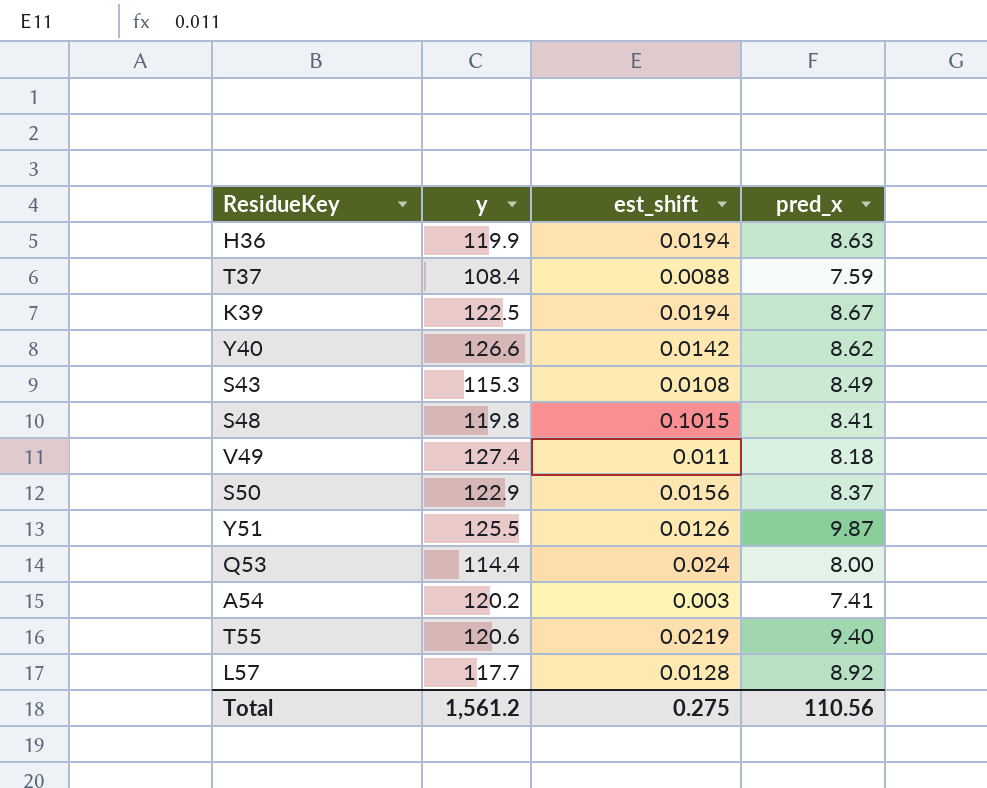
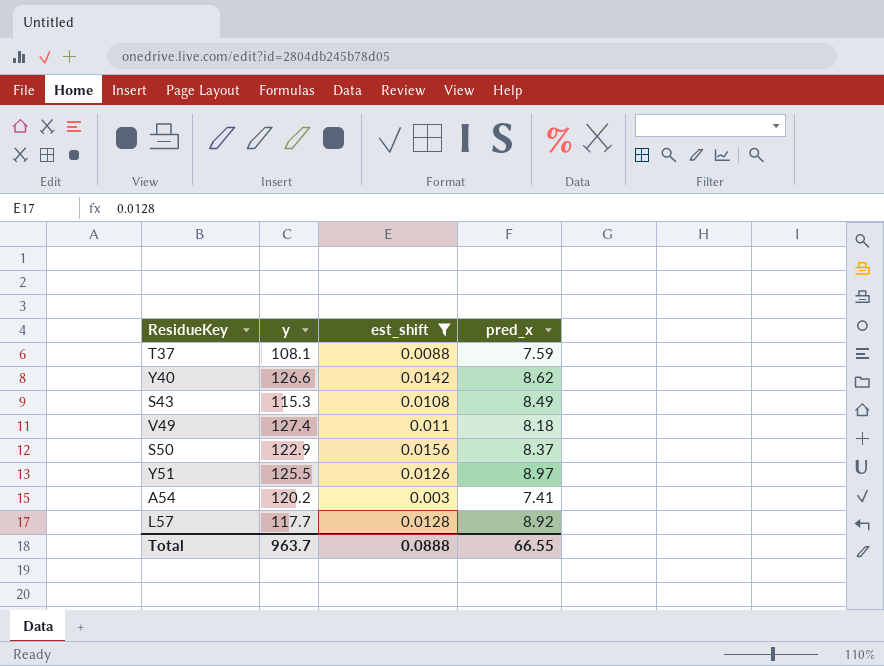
filter: none -> est_shift <= 0.0156
T37 | y: 108.4 -> 108.1
Y51 | pred_x: 9.87 -> 8.97
Total | y: 1,561.2 -> 963.7
Total | est_shift: 0.275 -> 0.0888
Total | pred_x: 110.56 -> 66.55

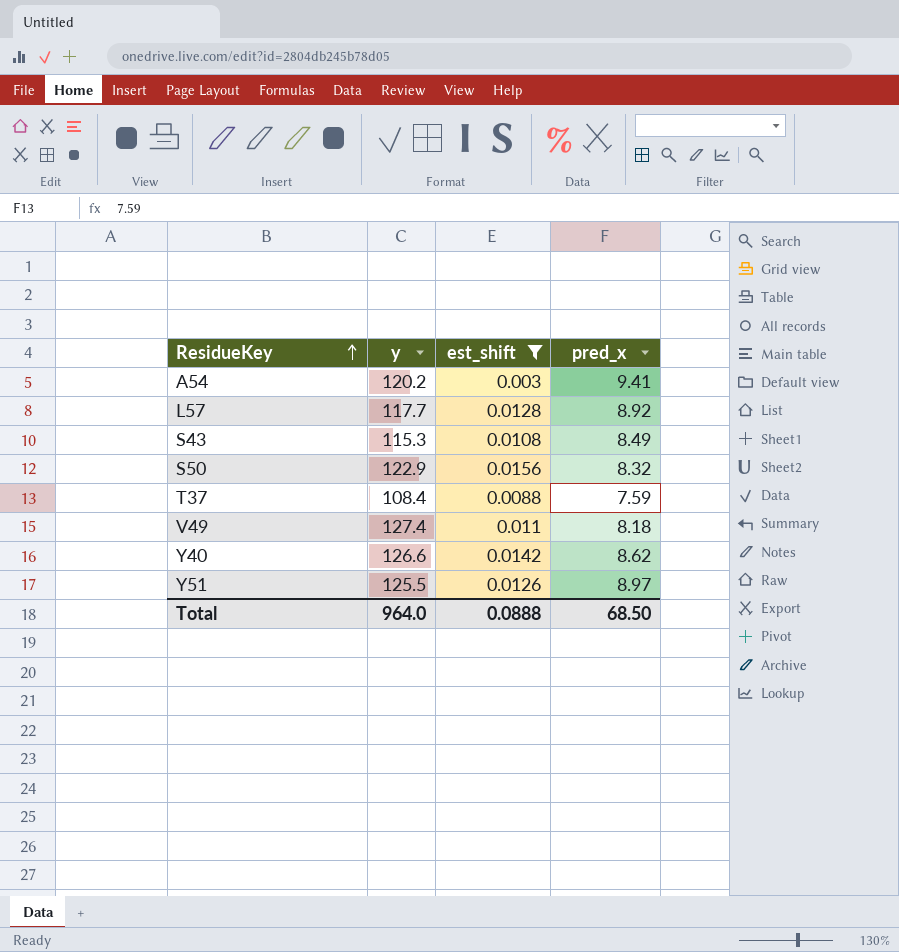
row order: none -> ResidueKey ascending
A54 | pred_x: 7.41 -> 9.41
S50 | pred_x: 8.37 -> 8.32
T37 | y: 108.1 -> 108.4
Total | y: 963.7 -> 964.0
Total | pred_x: 66.55 -> 68.50

